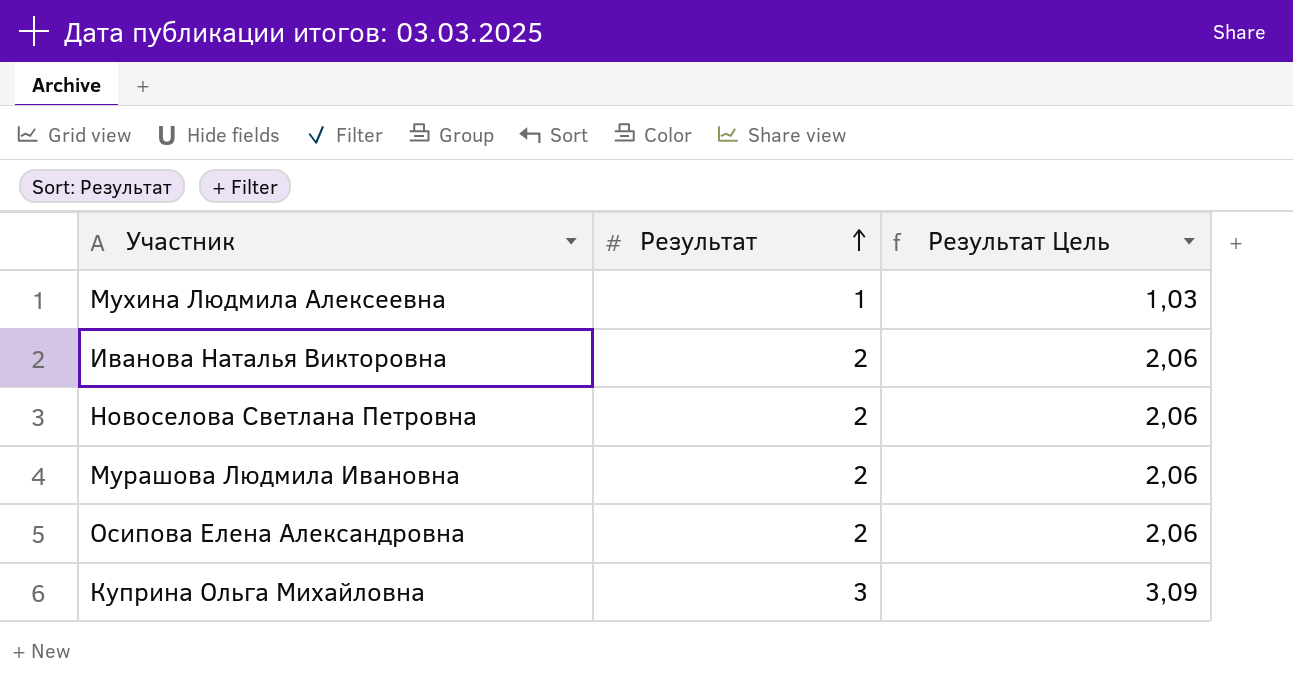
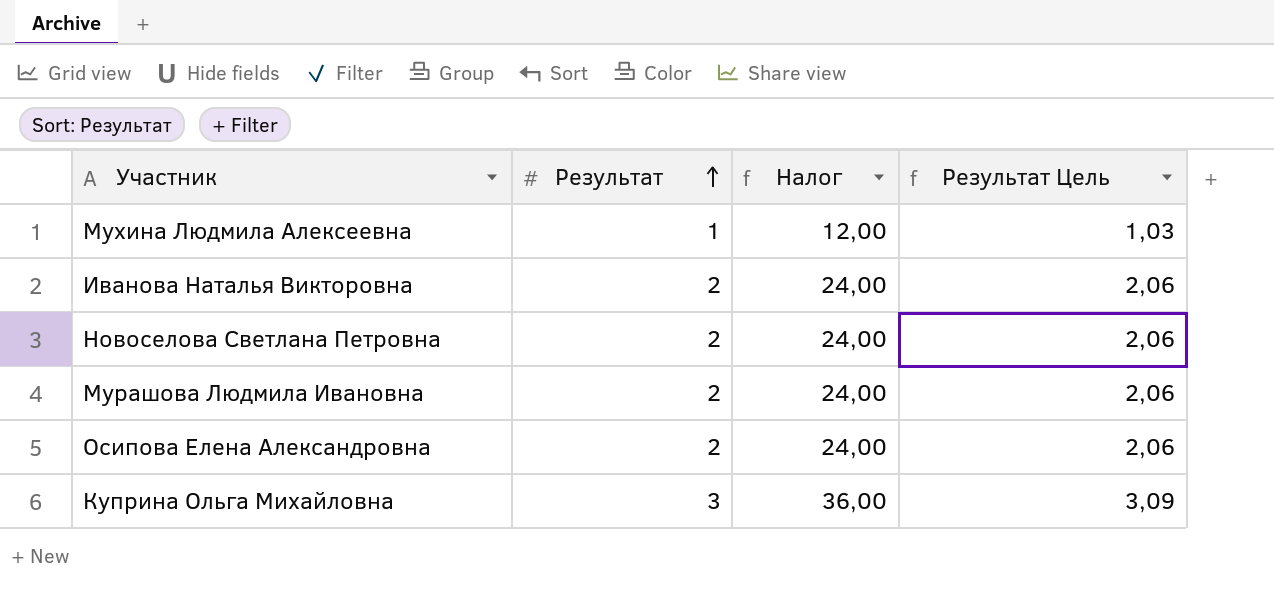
column Налог | formula: none -> [Результат] * 12

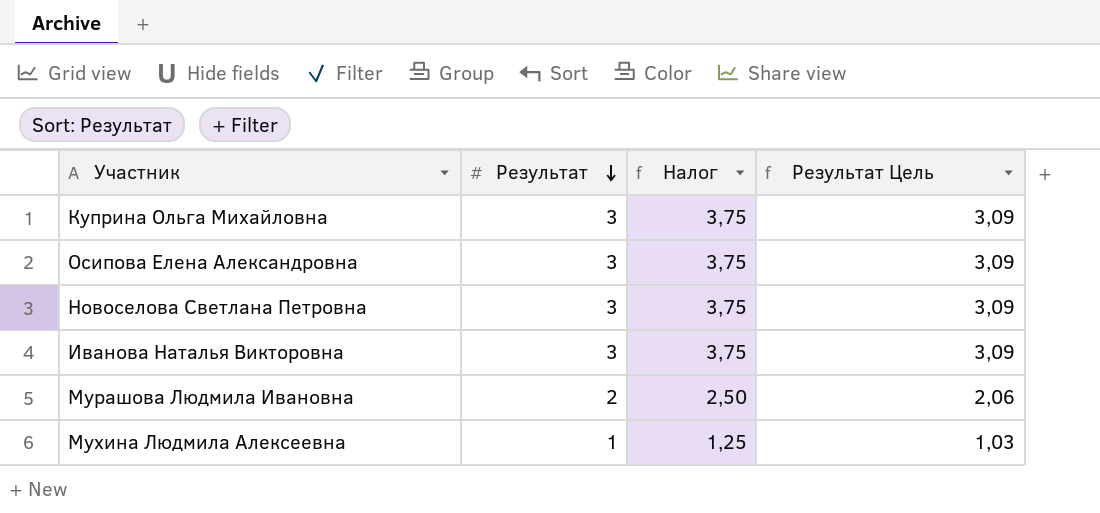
row order: Результат ascending -> Результат descending
column Налог | formula: [Результат] * 12 -> [Результат] * 1,25
Осипова Елена Александровна | Результат: 2 -> 3
Осипова Елена Александровна | Результат Цель: 2,06 -> 3,09
Новоселова Светлана Петровна | Результат: 2 -> 3
Новоселова Светлана Петровна | Результат Цель: 2,06 -> 3,09
Иванова Наталья Викторовна | Результат: 2 -> 3
Иванова Наталья Викторовна | Результат Цель: 2,06 -> 3,09

